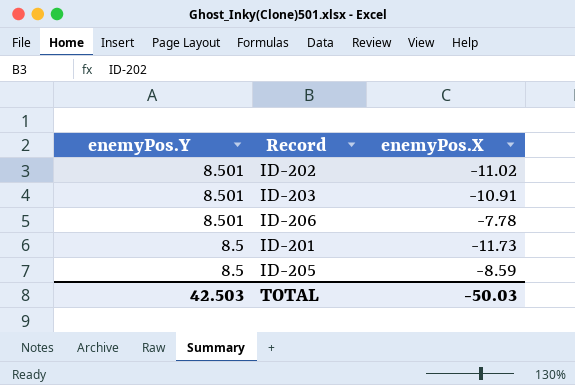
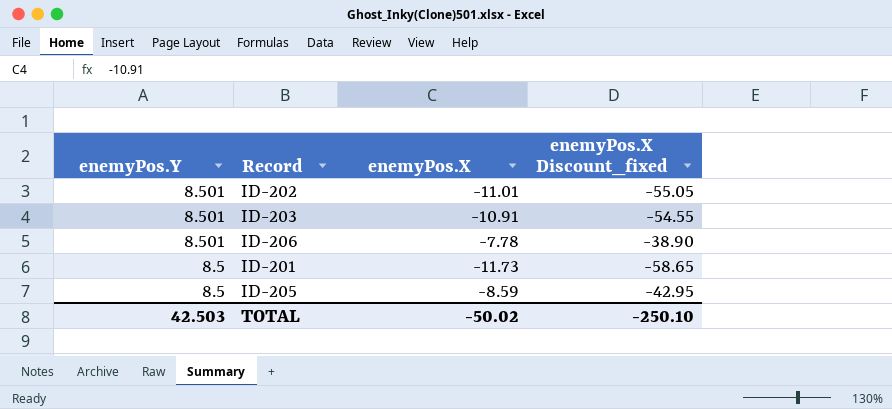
column enemyPos.X Discount_fixed | formula: none -> [enemyPos.X] * 5
ID-202 | enemyPos.X: -11.02 -> -11.01
TOTAL | enemyPos.X: -50.03 -> -50.02

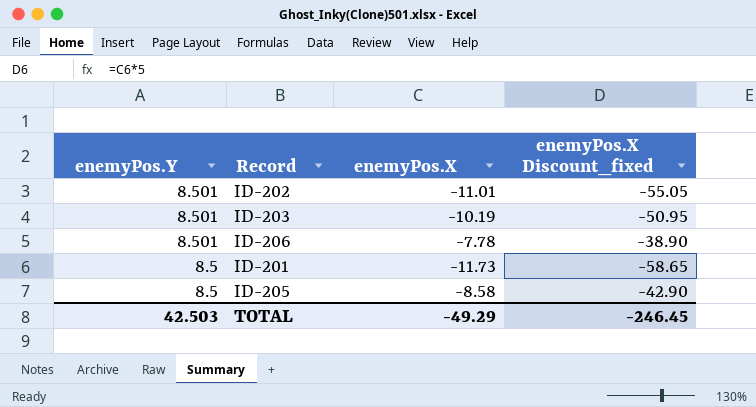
ID-203 | enemyPos.X: -10.91 -> -10.19
ID-203 | enemyPos.X Discount_fixed: -54.55 -> -50.95
ID-205 | enemyPos.X: -8.59 -> -8.58
ID-205 | enemyPos.X Discount_fixed: -42.95 -> -42.90
TOTAL | enemyPos.X: -50.02 -> -49.29
TOTAL | enemyPos.X Discount_fixed: -250.10 -> -246.45

